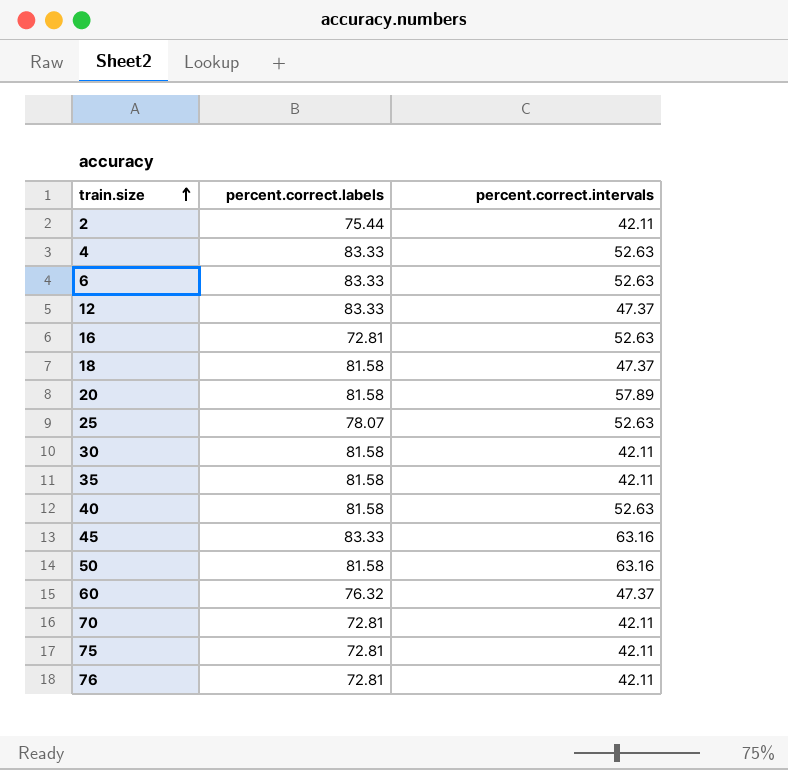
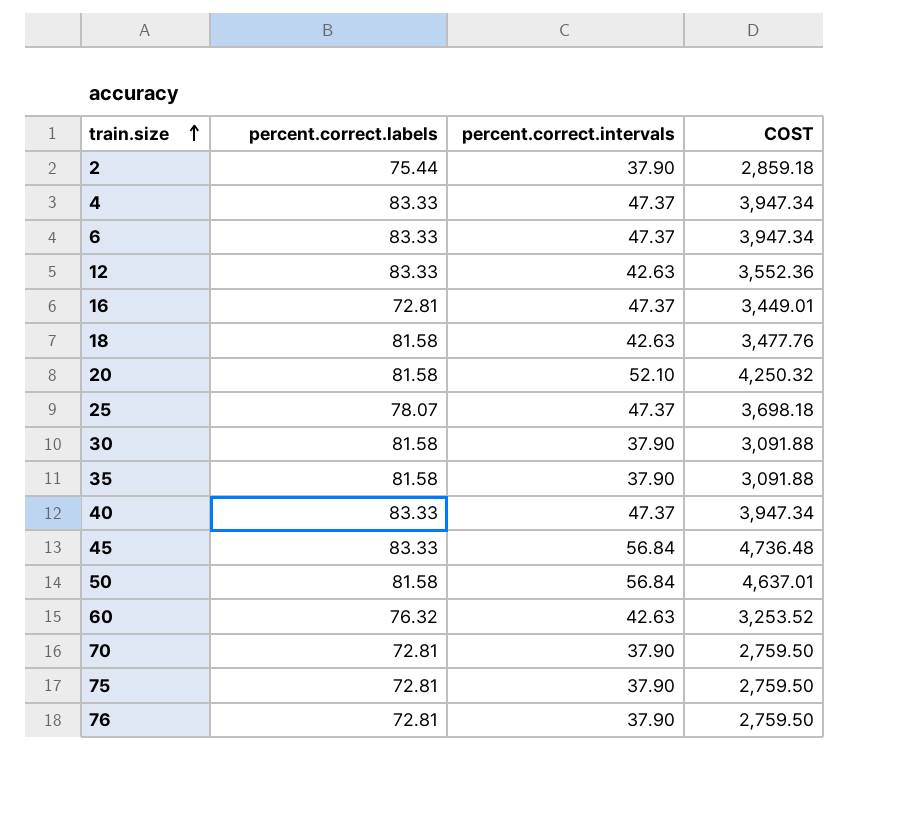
column COST | formula: none -> [percent.correct.labels] * [percent.correct.intervals]
2 | percent.correct.intervals: 42.11 -> 37.90
4 | percent.correct.intervals: 52.63 -> 47.37
6 | percent.correct.intervals: 52.63 -> 47.37
12 | percent.correct.intervals: 47.37 -> 42.63
16 | percent.correct.intervals: 52.63 -> 47.37
18 | percent.correct.intervals: 47.37 -> 42.63
20 | percent.correct.intervals: 57.89 -> 52.10
25 | percent.correct.intervals: 52.63 -> 47.37
30 | percent.correct.intervals: 42.11 -> 37.90
35 | percent.correct.intervals: 42.11 -> 37.90
40 | percent.correct.labels: 81.58 -> 83.33
40 | percent.correct.intervals: 52.63 -> 47.37
45 | percent.correct.intervals: 63.16 -> 56.84
50 | percent.correct.intervals: 63.16 -> 56.84
60 | percent.correct.intervals: 47.37 -> 42.63
70 | percent.correct.intervals: 42.11 -> 37.90
75 | percent.correct.intervals: 42.11 -> 37.90
76 | percent.correct.intervals: 42.11 -> 37.90

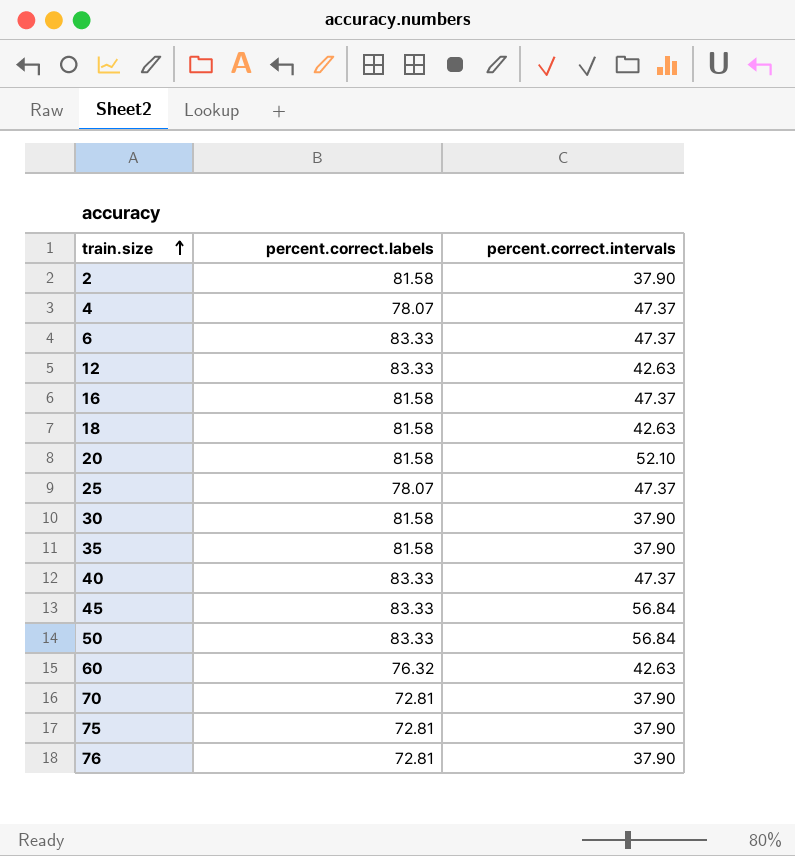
column COST | formula: [percent.correct.labels] * [percent.correct.intervals] -> none
2 | percent.correct.labels: 75.44 -> 81.58
4 | percent.correct.labels: 83.33 -> 78.07
16 | percent.correct.labels: 72.81 -> 81.58
50 | percent.correct.labels: 81.58 -> 83.33

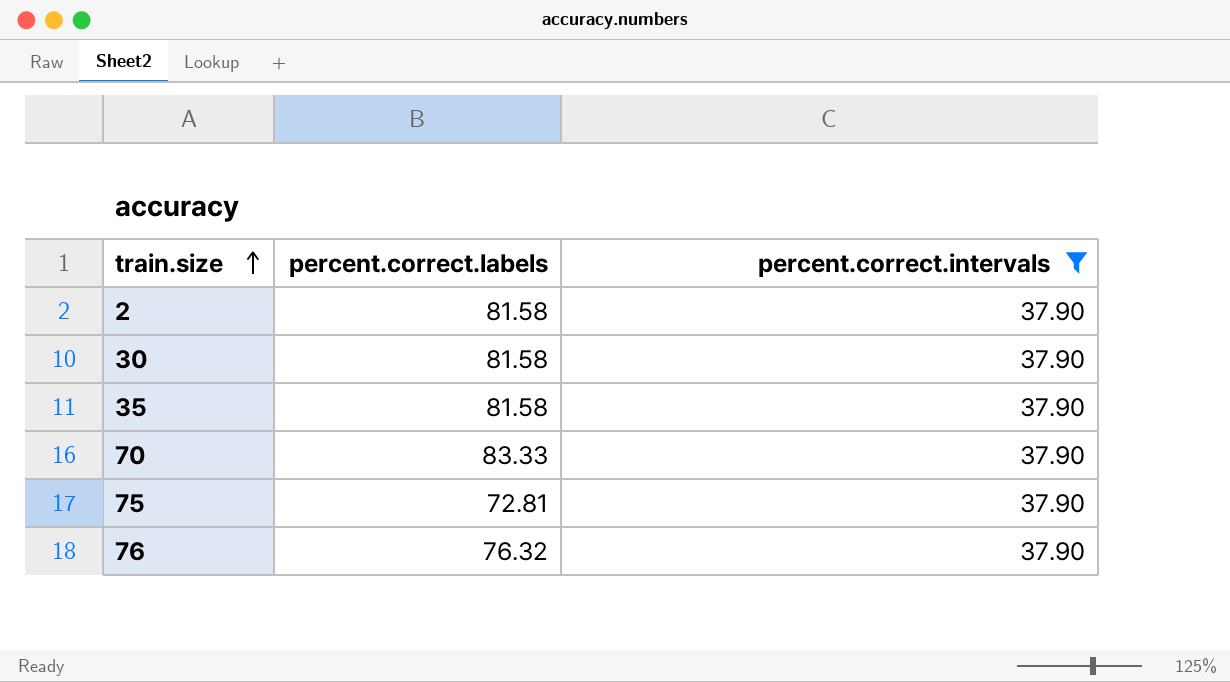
filter: none -> percent.correct.intervals = 37.90
70 | percent.correct.labels: 72.81 -> 83.33
76 | percent.correct.labels: 72.81 -> 76.32

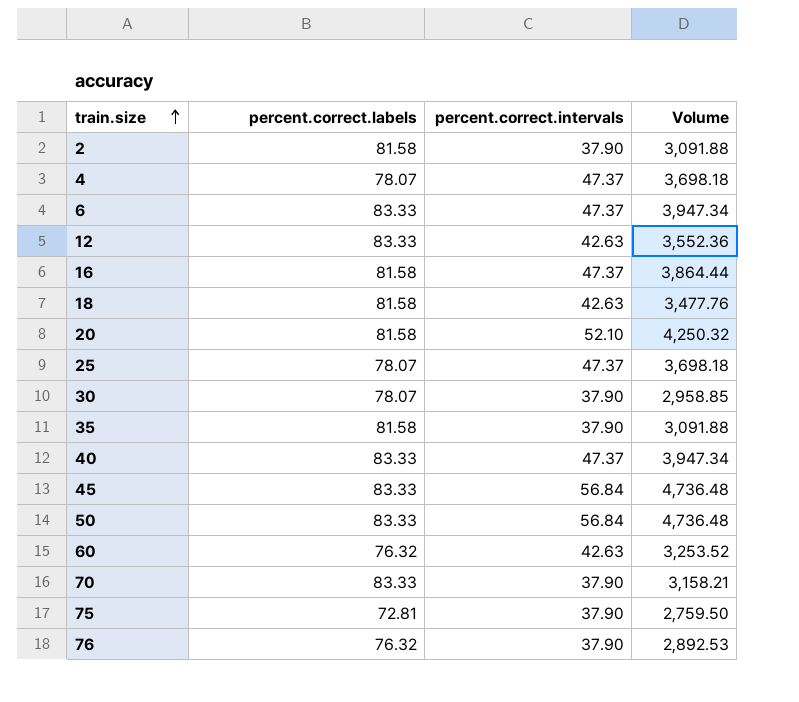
filter: percent.correct.intervals = 37.90 -> none
column Volume | formula: none -> [percent.correct.labels] * [percent.correct.intervals]
30 | percent.correct.labels: 81.58 -> 78.07

